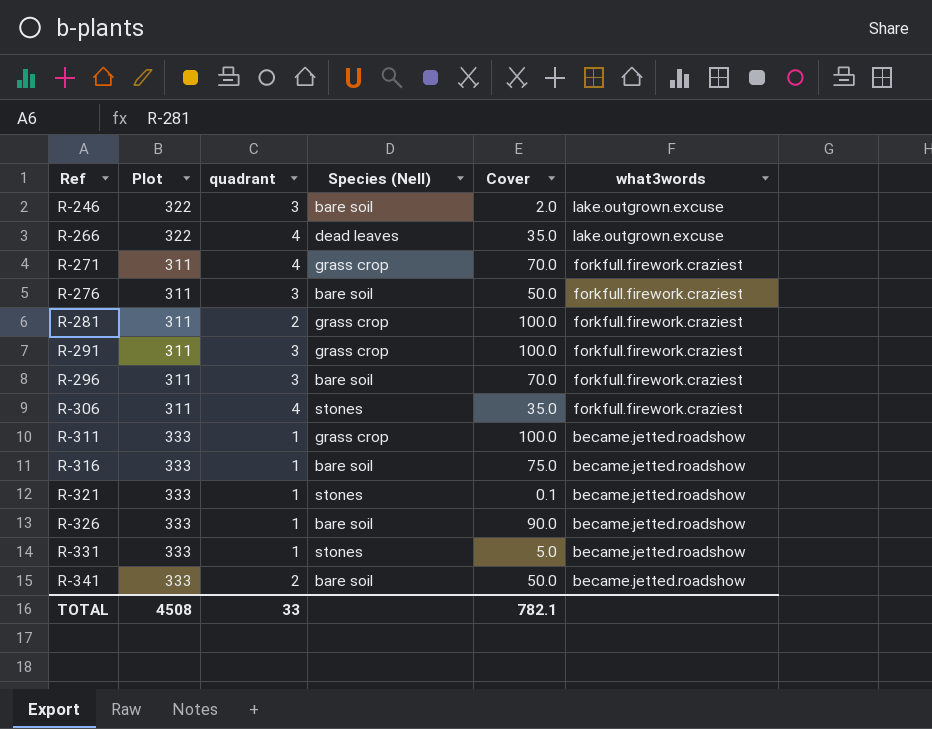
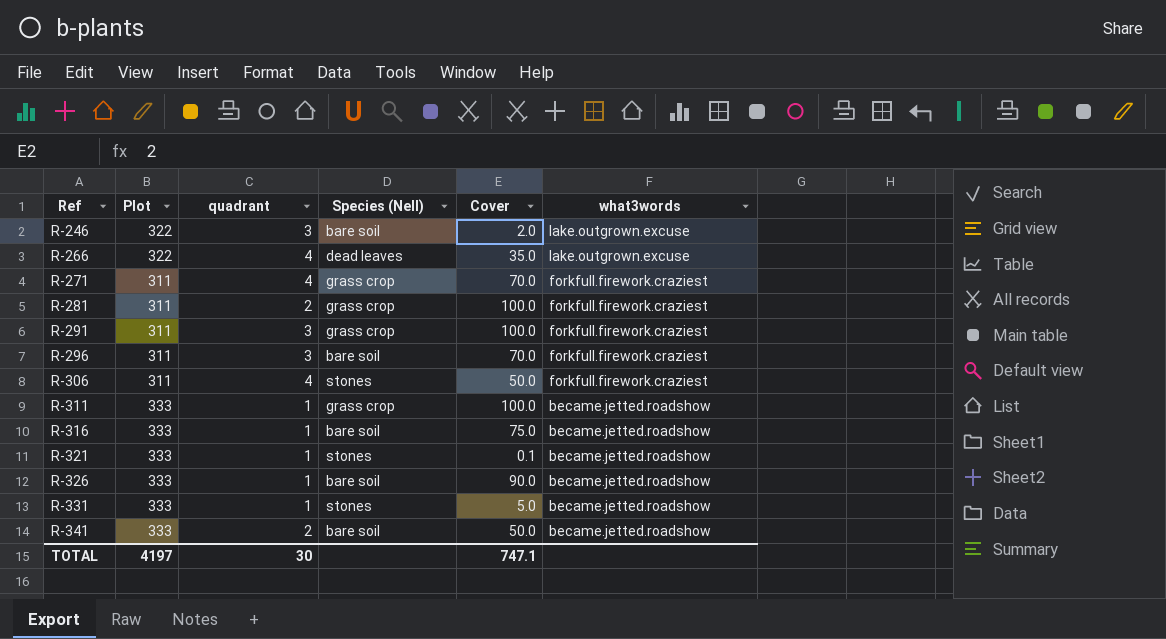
row R-276: 311 | 3 | bare soil | 50.0 | forkfull.firework.craziest -> none
R-306 | Cover: 35.0 -> 50.0
TOTAL | Plot: 4508 -> 4197
TOTAL | quadrant: 33 -> 30
TOTAL | Cover: 782.1 -> 747.1

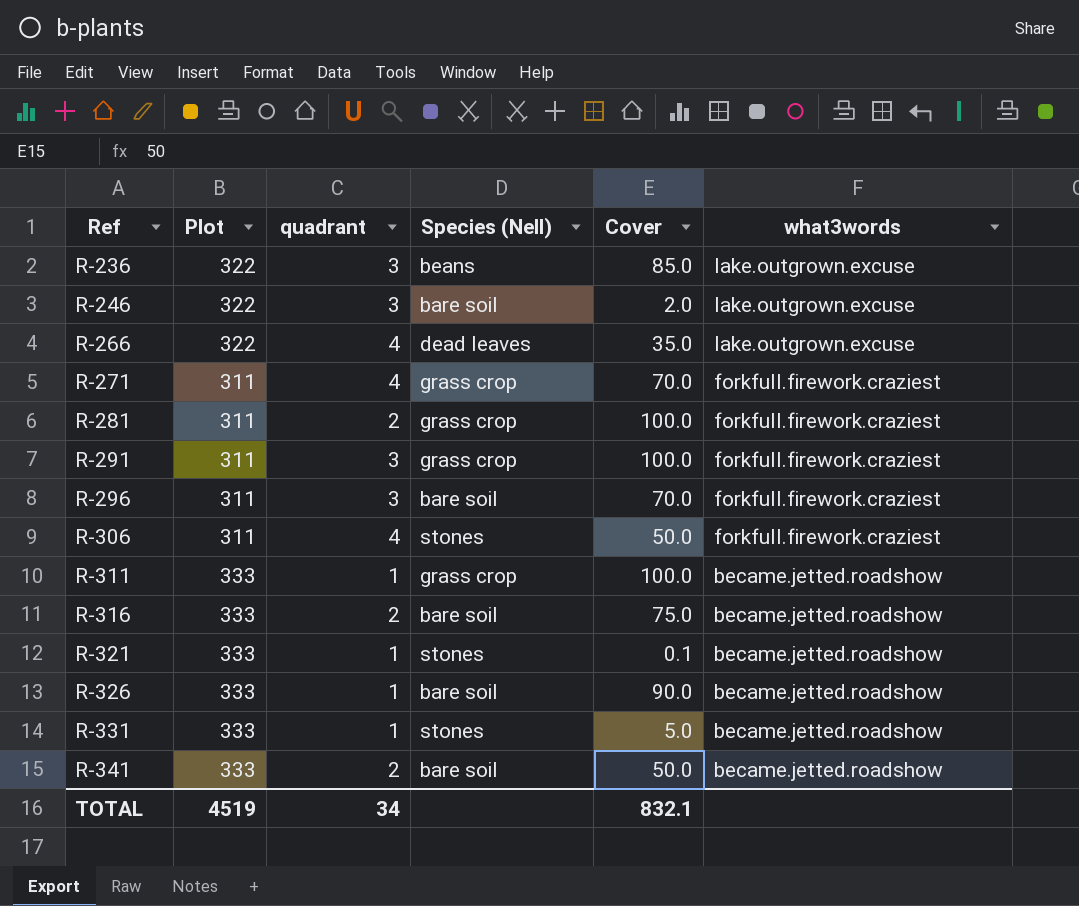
row R-236: none -> 322 | 3 | beans | 85.0 | lake.outgrown.excuse
R-316 | quadrant: 1 -> 2
TOTAL | Plot: 4197 -> 4519
TOTAL | quadrant: 30 -> 34
TOTAL | Cover: 747.1 -> 832.1

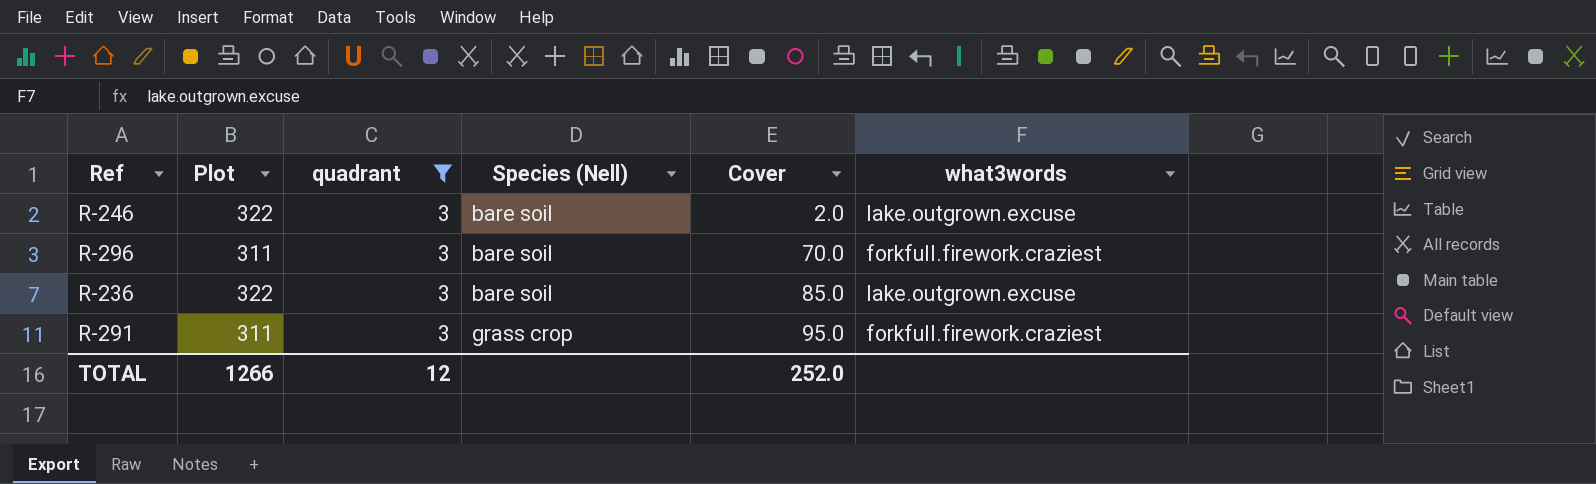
filter: none -> quadrant = 3
row order: Ref ascending -> Species (Nell) ascending
R-236 | Species (Nell): beans -> bare soil
R-291 | Cover: 100.0 -> 95.0
TOTAL | Plot: 4519 -> 1266
TOTAL | quadrant: 34 -> 12
TOTAL | Cover: 832.1 -> 252.0

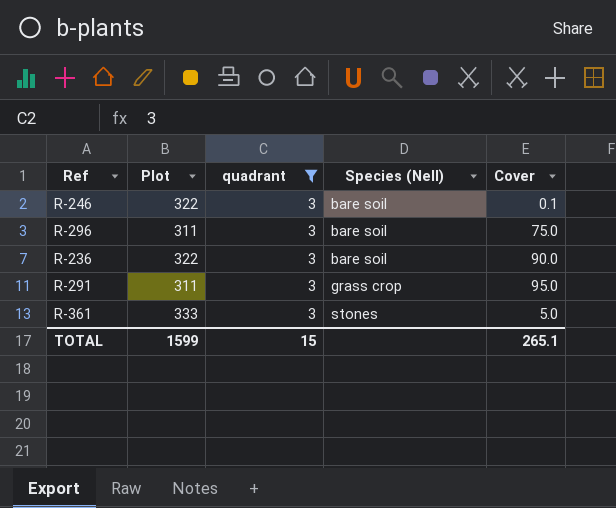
column what3words | position: 6 -> none
R-246 | Cover: 2.0 -> 0.1
R-296 | Cover: 70.0 -> 75.0
R-236 | Cover: 85.0 -> 90.0
row R-361: none -> 333 | 3 | stones | 5.0
TOTAL | Plot: 1266 -> 1599
TOTAL | quadrant: 12 -> 15
TOTAL | Cover: 252.0 -> 265.1

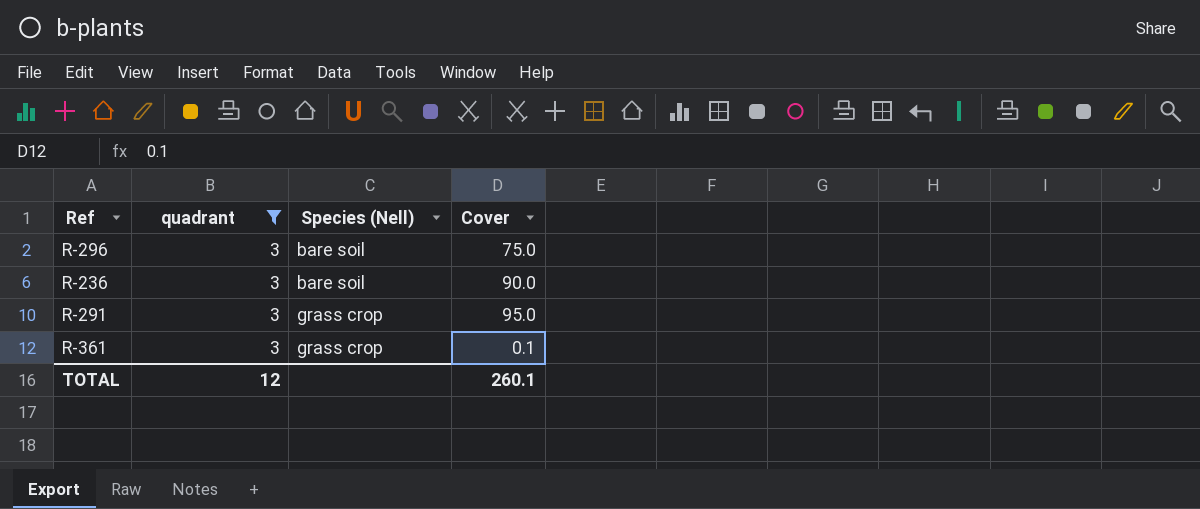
column Plot | position: 2 -> none
row R-246: 322 | 3 | bare soil | 0.1 -> none
R-361 | Species (Nell): stones -> grass crop
R-361 | Cover: 5.0 -> 0.1
TOTAL | quadrant: 15 -> 12
TOTAL | Cover: 265.1 -> 260.1

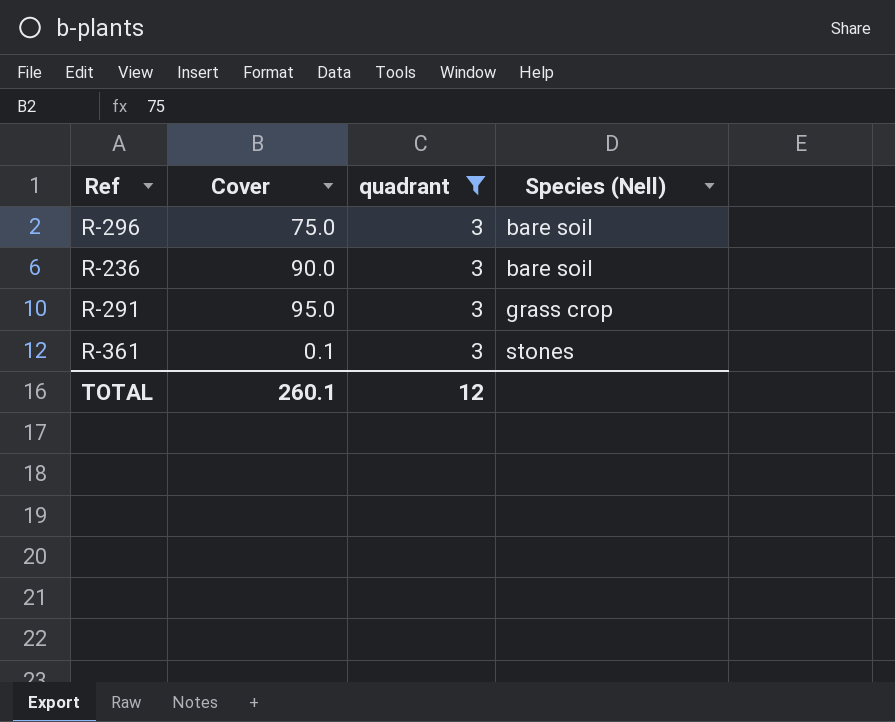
column Cover | position: 4 -> 2
R-361 | Species (Nell): grass crop -> stones

